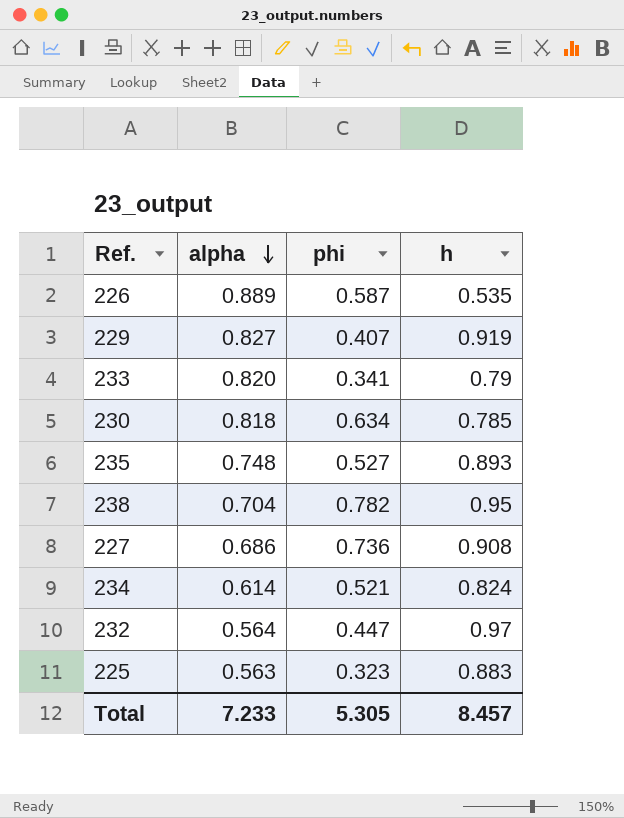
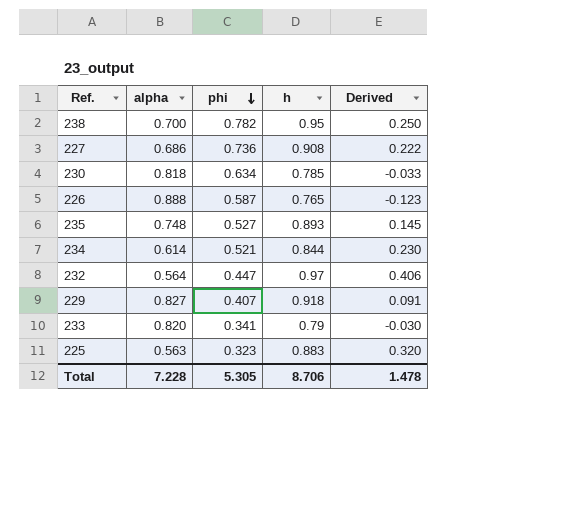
row order: alpha descending -> phi descending
column Derived | formula: none -> [h] - [alpha]
238 | alpha: 0.704 -> 0.700
226 | alpha: 0.889 -> 0.888
226 | h: 0.535 -> 0.765
234 | h: 0.824 -> 0.844
229 | h: 0.919 -> 0.918
Total | alpha: 7.233 -> 7.228
Total | h: 8.457 -> 8.706

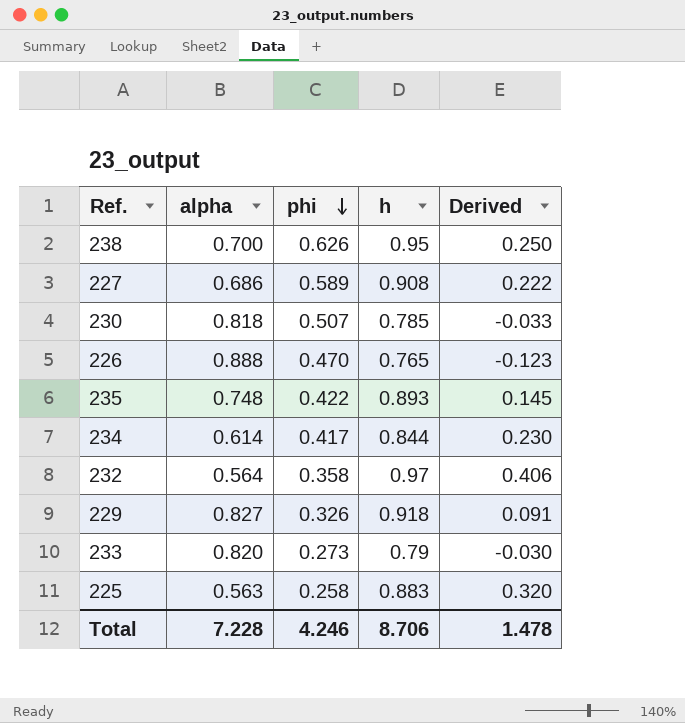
238 | phi: 0.782 -> 0.626
227 | phi: 0.736 -> 0.589
230 | phi: 0.634 -> 0.507
226 | phi: 0.587 -> 0.470
235 | phi: 0.527 -> 0.422
234 | phi: 0.521 -> 0.417
232 | phi: 0.447 -> 0.358
229 | phi: 0.407 -> 0.326
233 | phi: 0.341 -> 0.273
225 | phi: 0.323 -> 0.258
Total | phi: 5.305 -> 4.246

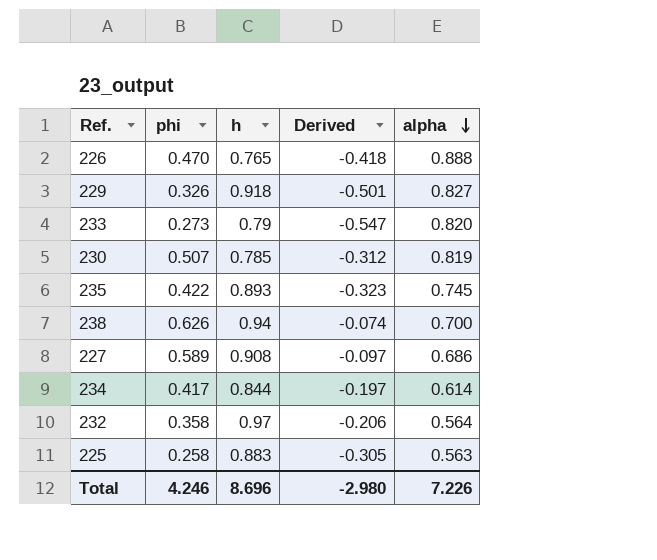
row order: phi descending -> alpha descending
column Derived | formula: [h] - [alpha] -> [phi] - [alpha]
column alpha | position: 2 -> 5
230 | alpha: 0.818 -> 0.819
235 | alpha: 0.748 -> 0.745
238 | h: 0.95 -> 0.94
Total | h: 8.706 -> 8.696
Total | Derived: 1.478 -> -2.980
Total | alpha: 7.228 -> 7.226

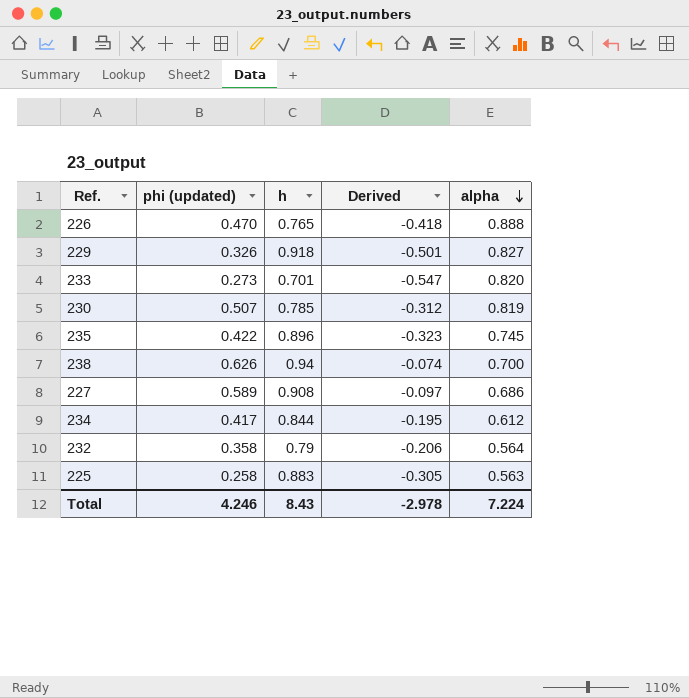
column name: phi -> phi (updated)
233 | h: 0.79 -> 0.701
235 | h: 0.893 -> 0.896
234 | Derived: -0.197 -> -0.195
234 | alpha: 0.614 -> 0.612
232 | h: 0.97 -> 0.79
Total | h: 8.696 -> 8.43
Total | Derived: -2.980 -> -2.978
Total | alpha: 7.226 -> 7.224

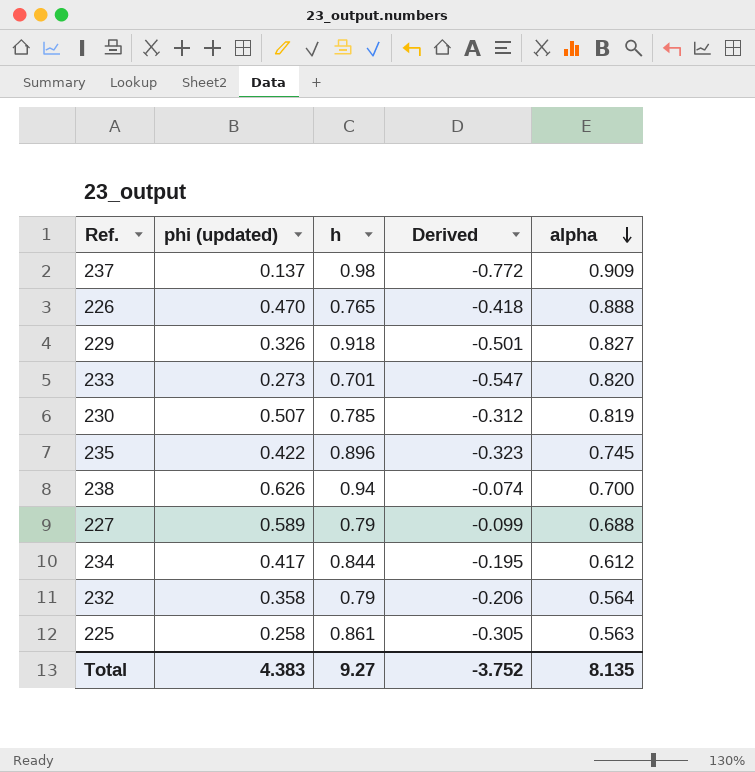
row 237: none -> 0.137 | 0.98 | -0.772 | 0.909
227 | h: 0.908 -> 0.79
227 | Derived: -0.097 -> -0.099
227 | alpha: 0.686 -> 0.688
225 | h: 0.883 -> 0.861
Total | phi (updated): 4.246 -> 4.383
Total | h: 8.43 -> 9.27
Total | Derived: -2.978 -> -3.752
Total | alpha: 7.224 -> 8.135

